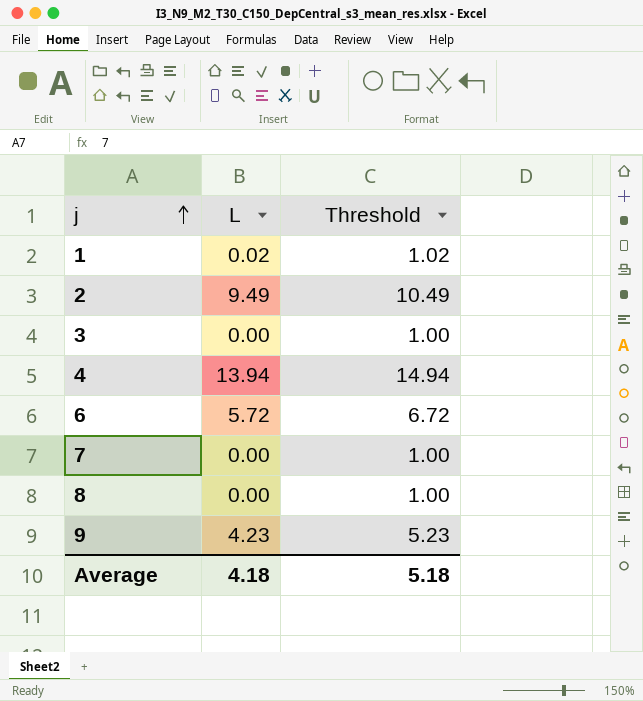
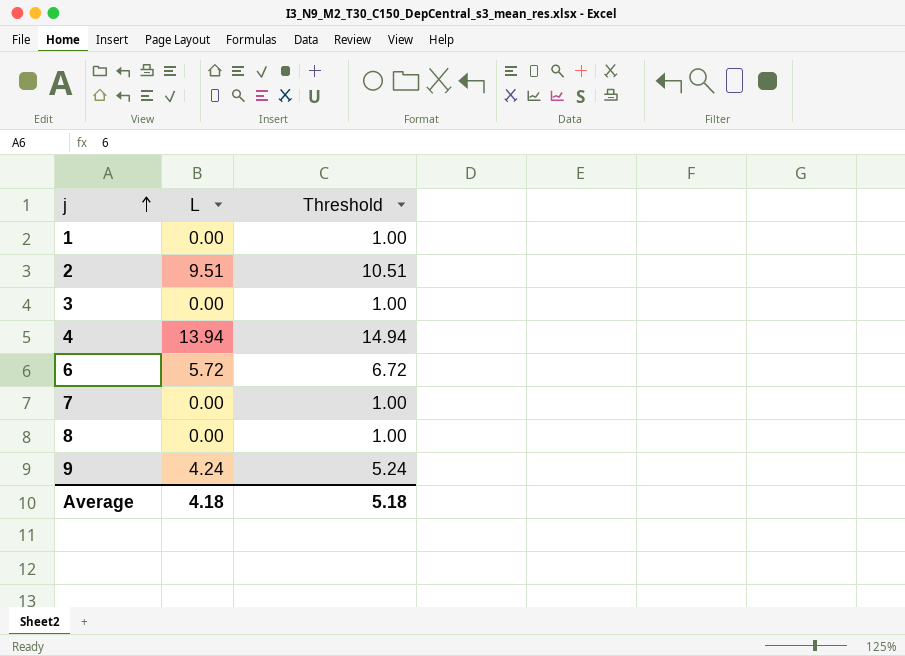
1 | L: 0.02 -> 0.00
1 | Threshold: 1.02 -> 1.00
2 | L: 9.49 -> 9.51
2 | Threshold: 10.49 -> 10.51
9 | L: 4.23 -> 4.24
9 | Threshold: 5.23 -> 5.24

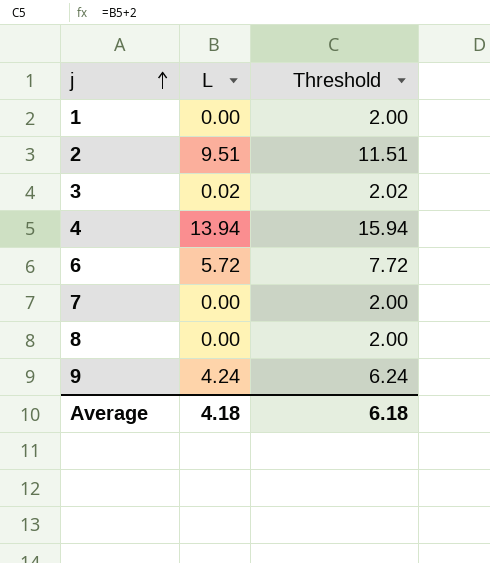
column Threshold | formula: [L] + 1 -> [L] + 2
3 | L: 0.00 -> 0.02
Average | Threshold: 5.18 -> 6.18

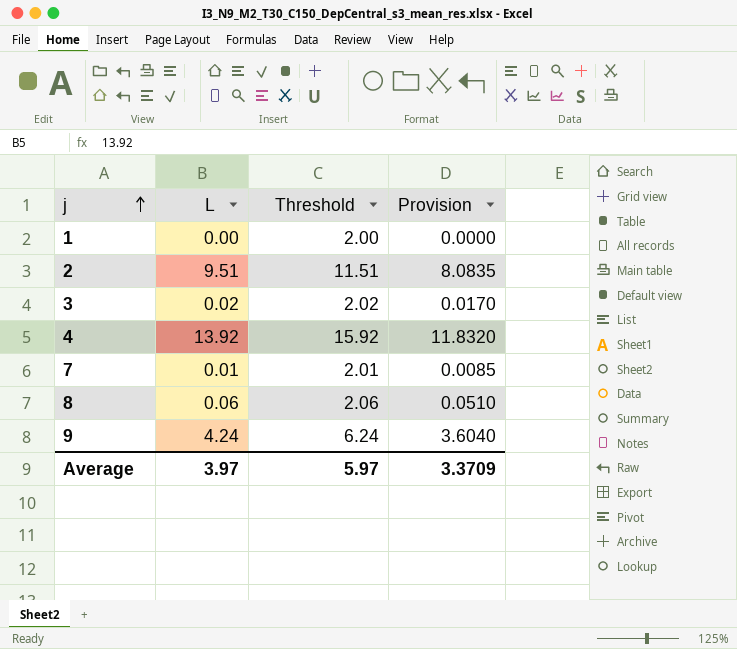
column Provision | formula: none -> [L] * 0.85
row 6: 5.72 | 7.72 -> none
4 | L: 13.94 -> 13.92
4 | Threshold: 15.94 -> 15.92
7 | L: 0.00 -> 0.01
7 | Threshold: 2.00 -> 2.01
8 | L: 0.00 -> 0.06
8 | Threshold: 2.00 -> 2.06
Average | L: 4.18 -> 3.97
Average | Threshold: 6.18 -> 5.97

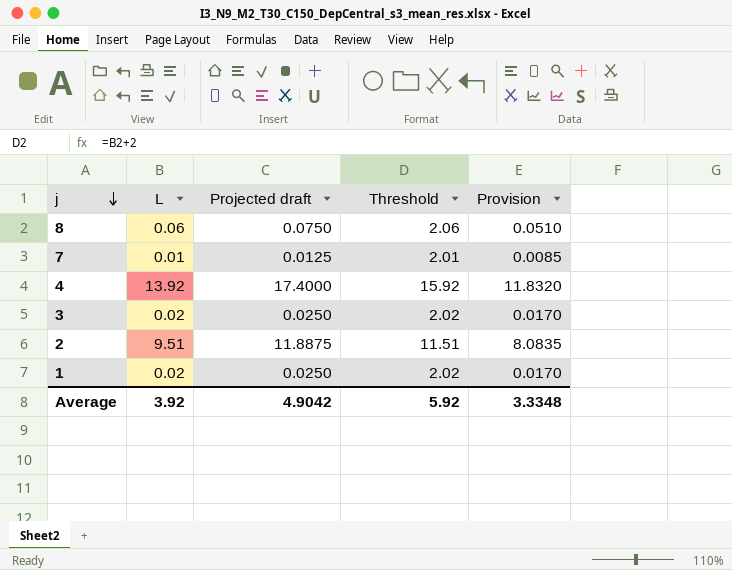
row order: j ascending -> j descending
column Projected draft | formula: none -> [L] * 1.25
row 9: 4.24 | 6.24 | 3.6040 -> none
1 | L: 0.00 -> 0.02
1 | Threshold: 2.00 -> 2.02
1 | Provision: 0.0000 -> 0.0170
Average | L: 3.97 -> 3.92
Average | Threshold: 5.97 -> 5.92
Average | Provision: 3.3709 -> 3.3348

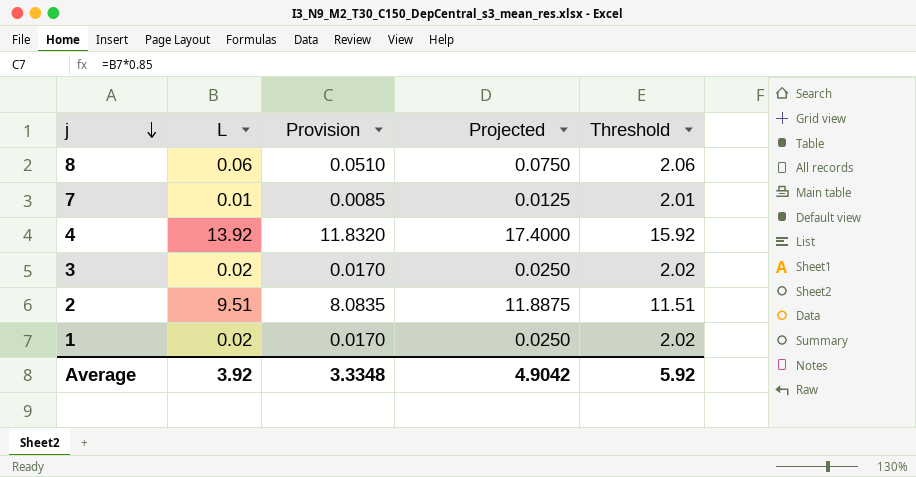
column Provision | position: 5 -> 3
column name: Projected draft -> Projected

